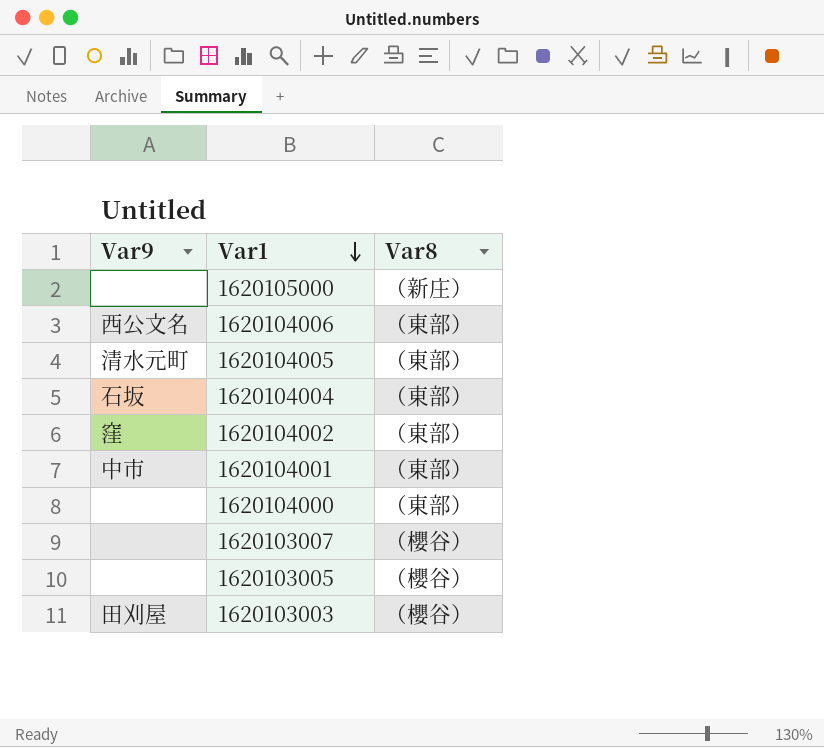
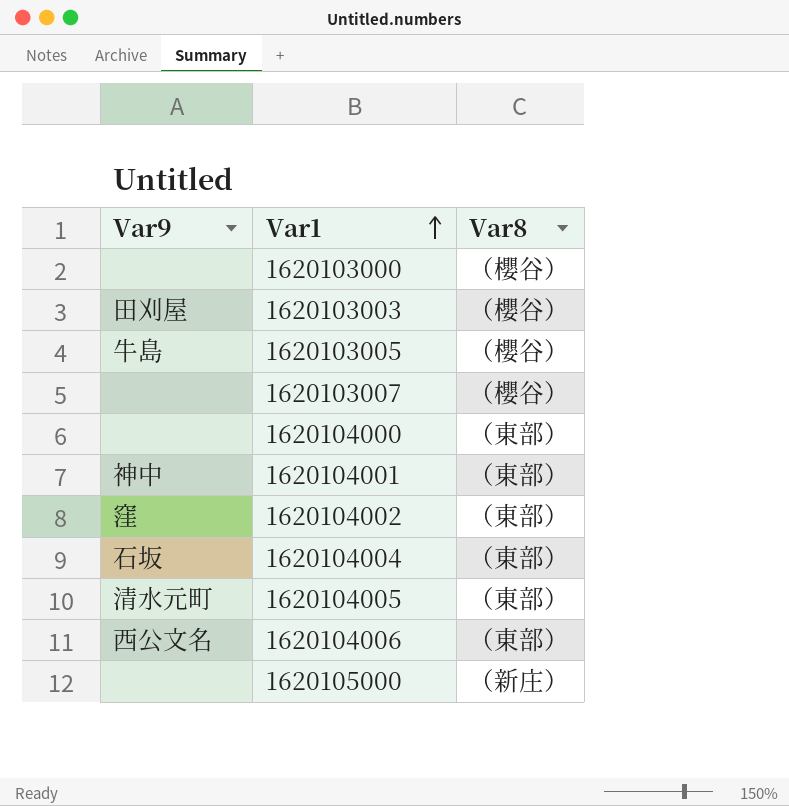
row order: Var1 descending -> Var1 ascending
row 1620103000: none -> none | （櫻谷）
1620103005 | Var9: none -> 牛島
1620104001 | Var9: 中市 -> 神中

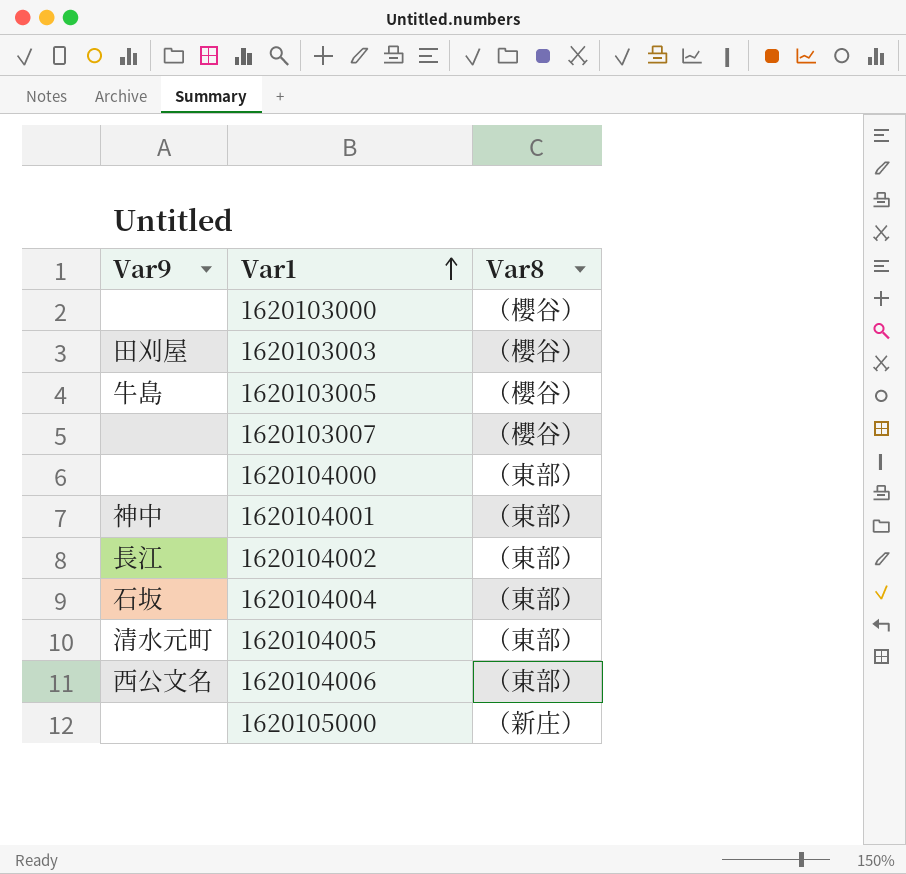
1620104002 | Var9: 窪 -> 長江

